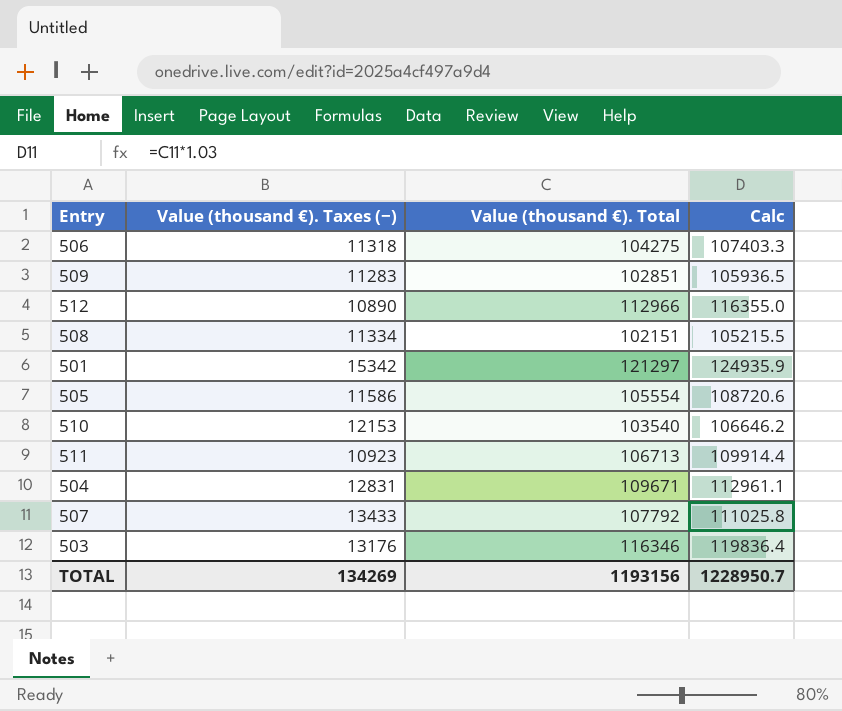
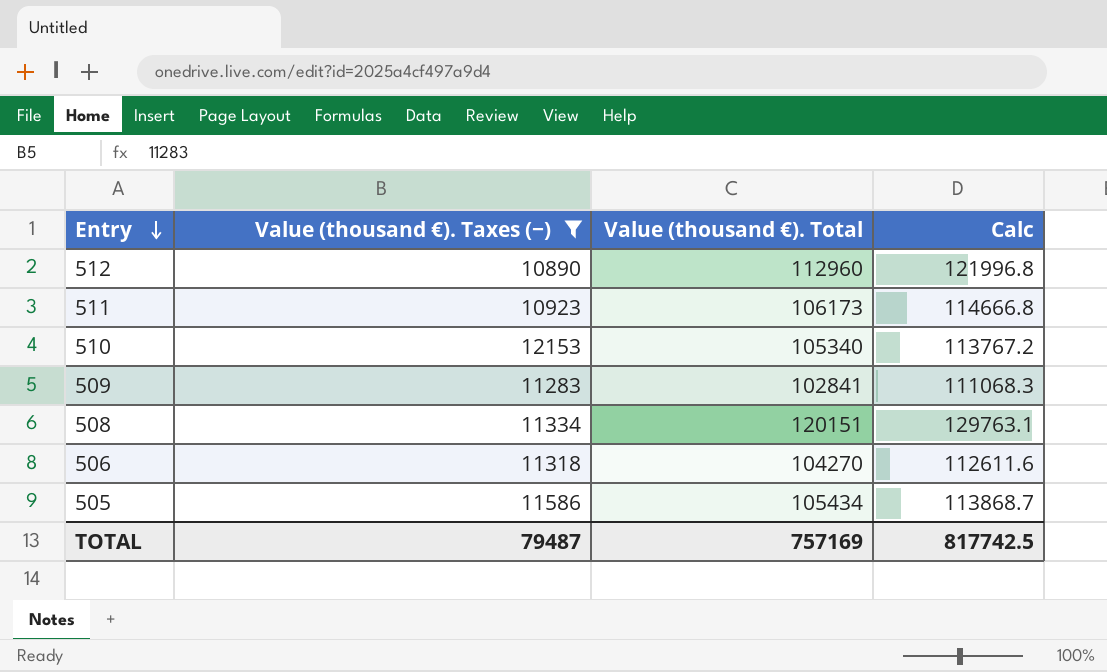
filter: none -> Value (thousand €). Taxes (−) <= 12153
row order: none -> Entry descending
column Calc | formula: [Value (thousand €). Total] * 1.03 -> [Value (thousand €). Total] * 1.08
512 | Value (thousand €). Total: 112966 -> 112960
511 | Value (thousand €). Total: 106713 -> 106173
510 | Value (thousand €). Total: 103540 -> 105340
509 | Value (thousand €). Total: 102851 -> 102841
508 | Value (thousand €). Total: 102151 -> 120151
506 | Value (thousand €). Total: 104275 -> 104270
505 | Value (thousand €). Total: 105554 -> 105434
TOTAL | Value (thousand €). Taxes (−): 134269 -> 79487
TOTAL | Value (thousand €). Total: 1193156 -> 757169
TOTAL | Calc: 1228950.7 -> 817742.5

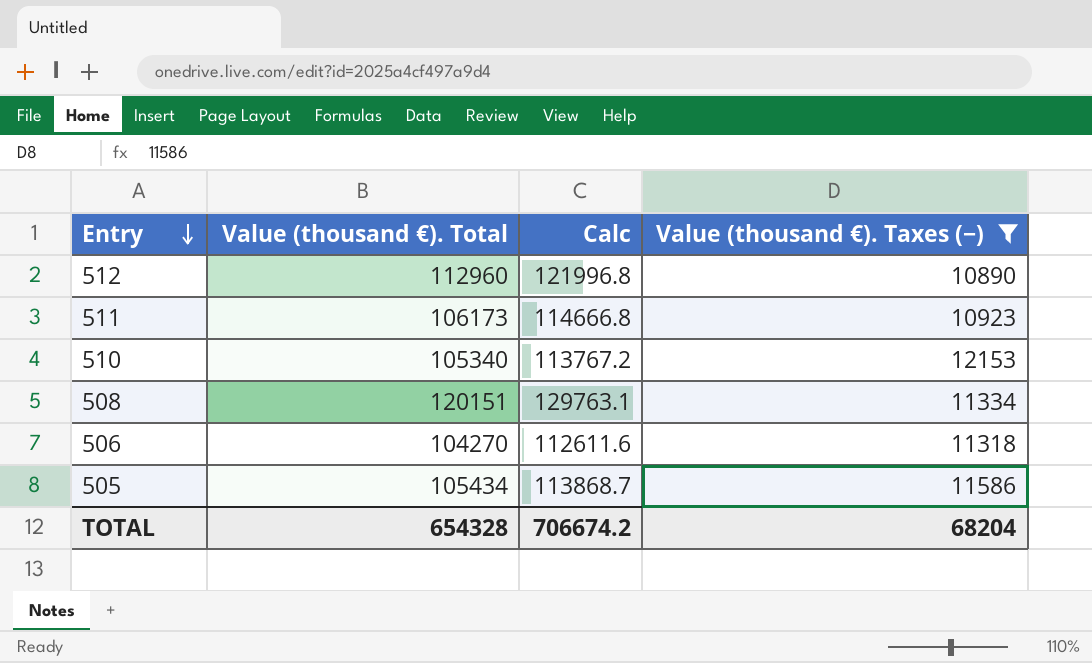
column Value (thousand €). Taxes (−) | position: 2 -> 4
row 509: 11283 | 102841 | 111068.3 -> none
TOTAL | Value (thousand €). Total: 757169 -> 654328
TOTAL | Calc: 817742.5 -> 706674.2
TOTAL | Value (thousand €). Taxes (−): 79487 -> 68204

